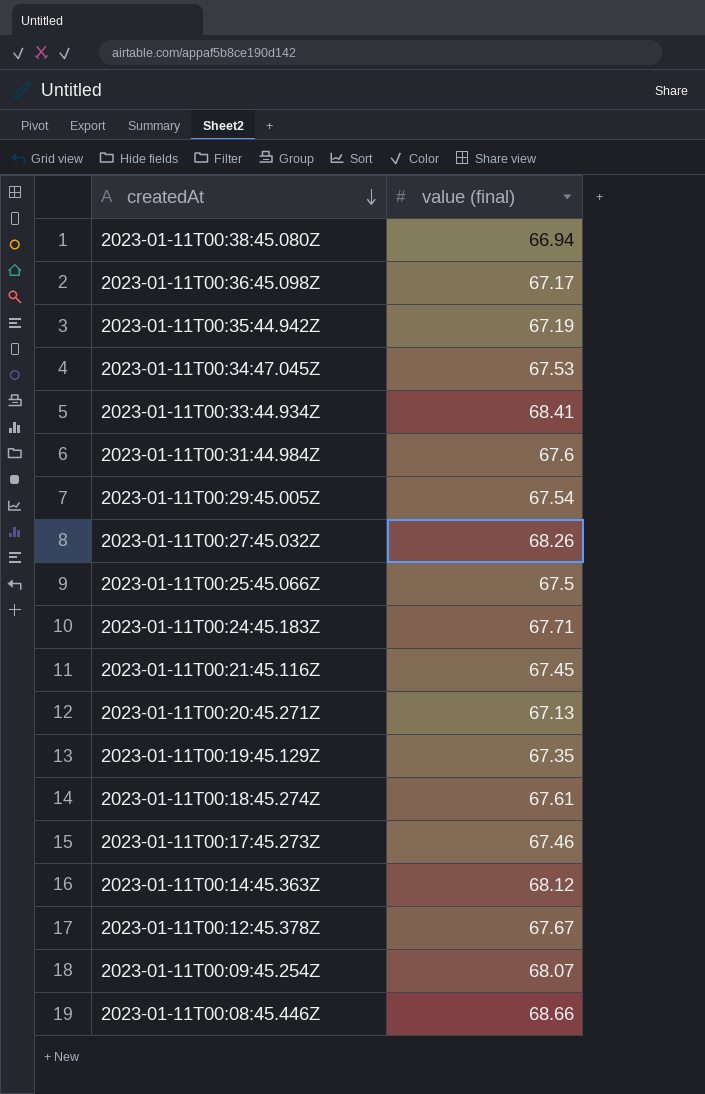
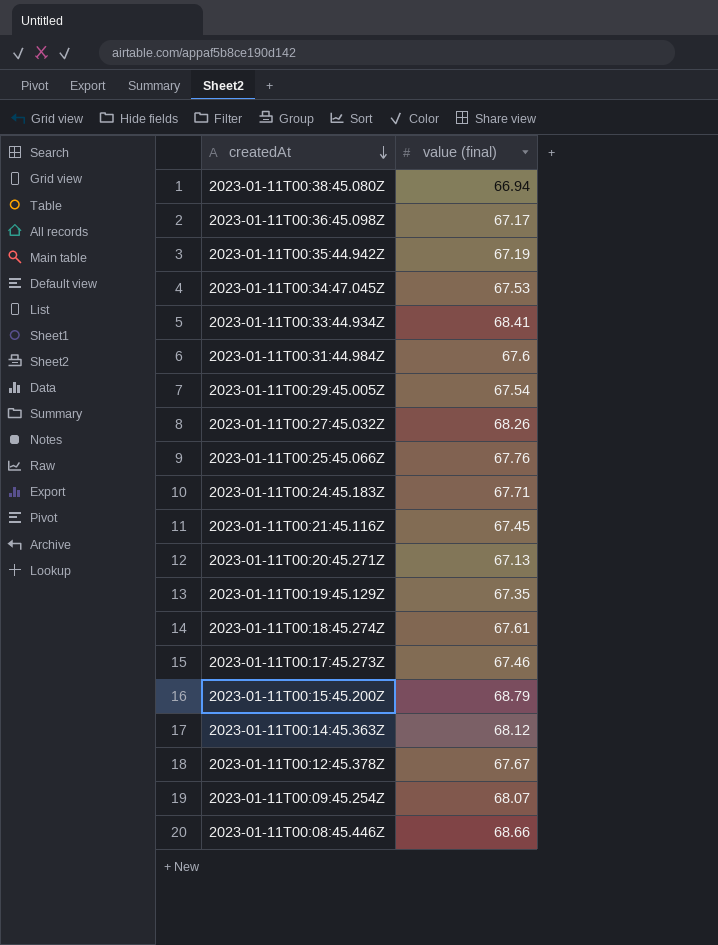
2023-01-11T00:25:45.066Z | value (final): 67.5 -> 67.76
row 2023-01-11T00:15:45.200Z: none -> 68.79

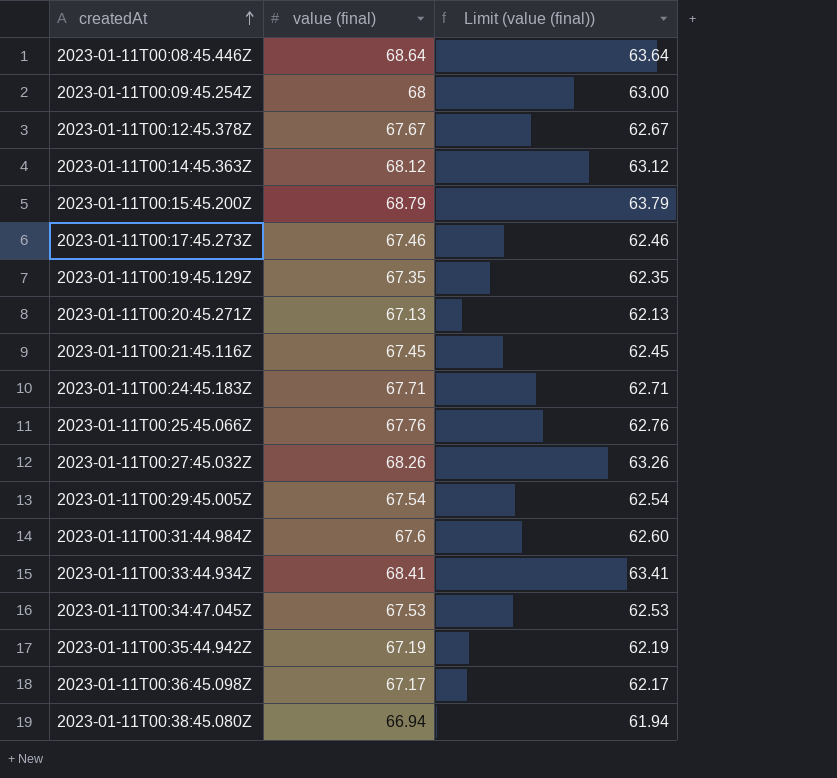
row order: createdAt descending -> createdAt ascending
column Limit (value (final)) | formula: none -> [value (final)] - 5
row 2023-01-11T00:18:45.274Z: 67.61 -> none
2023-01-11T00:08:45.446Z | value (final): 68.66 -> 68.64
2023-01-11T00:09:45.254Z | value (final): 68.07 -> 68

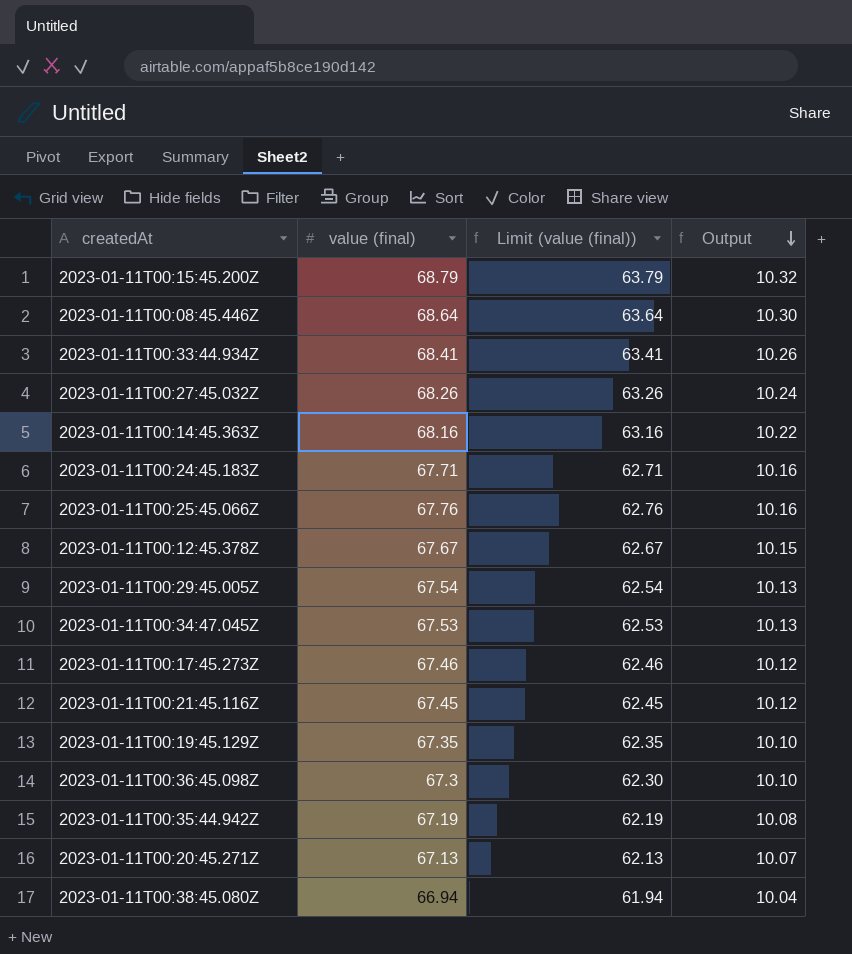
row order: createdAt ascending -> Output descending
column Output | formula: none -> [value (final)] * 0.15
row 2023-01-11T00:09:45.254Z: 68 | 63.00 -> none
row 2023-01-11T00:31:44.984Z: 67.6 | 62.60 -> none
2023-01-11T00:14:45.363Z | value (final): 68.12 -> 68.16
2023-01-11T00:14:45.363Z | Limit (value (final)): 63.12 -> 63.16
2023-01-11T00:36:45.098Z | value (final): 67.17 -> 67.3
2023-01-11T00:36:45.098Z | Limit (value (final)): 62.17 -> 62.30

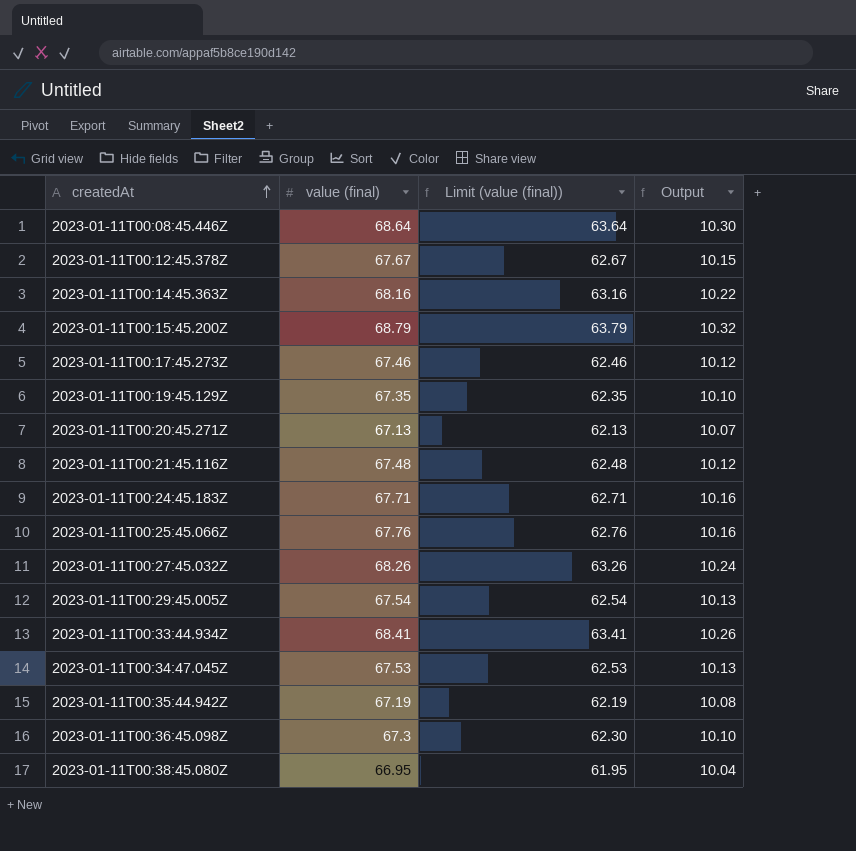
row order: Output descending -> createdAt ascending
2023-01-11T00:21:45.116Z | value (final): 67.45 -> 67.48
2023-01-11T00:21:45.116Z | Limit (value (final)): 62.45 -> 62.48
2023-01-11T00:38:45.080Z | value (final): 66.94 -> 66.95
2023-01-11T00:38:45.080Z | Limit (value (final)): 61.94 -> 61.95

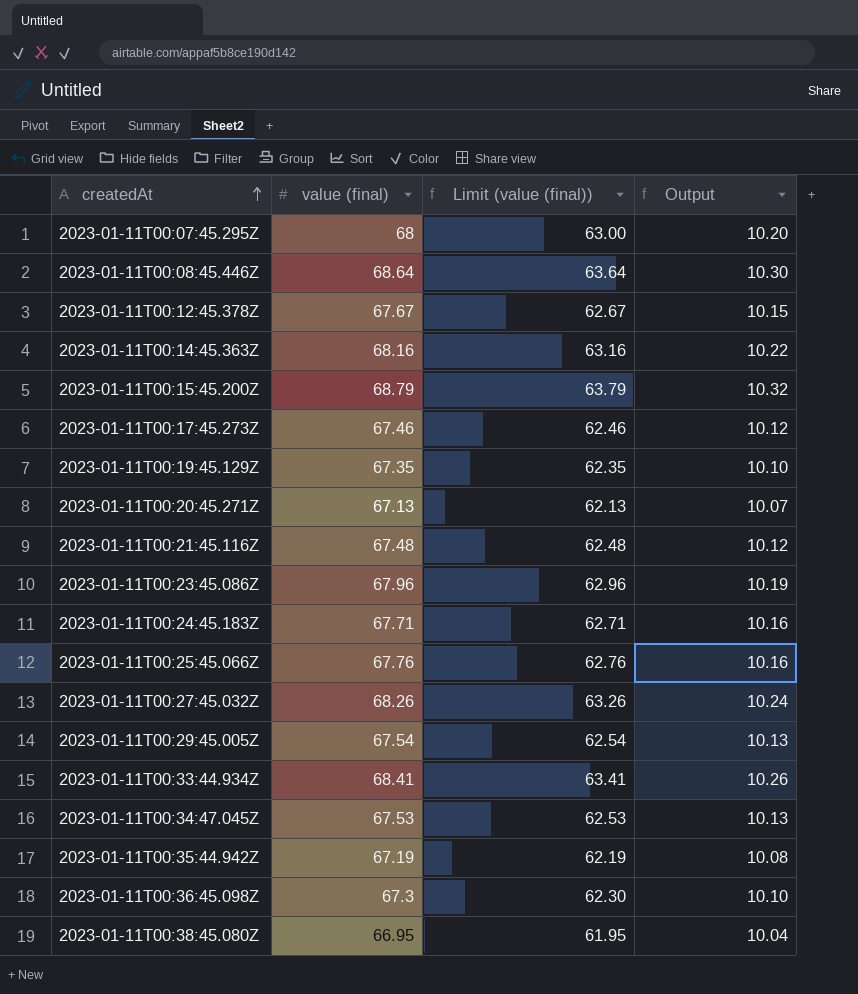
row 2023-01-11T00:07:45.295Z: none -> 68 | 63.00 | 10.20
row 2023-01-11T00:23:45.086Z: none -> 67.96 | 62.96 | 10.19

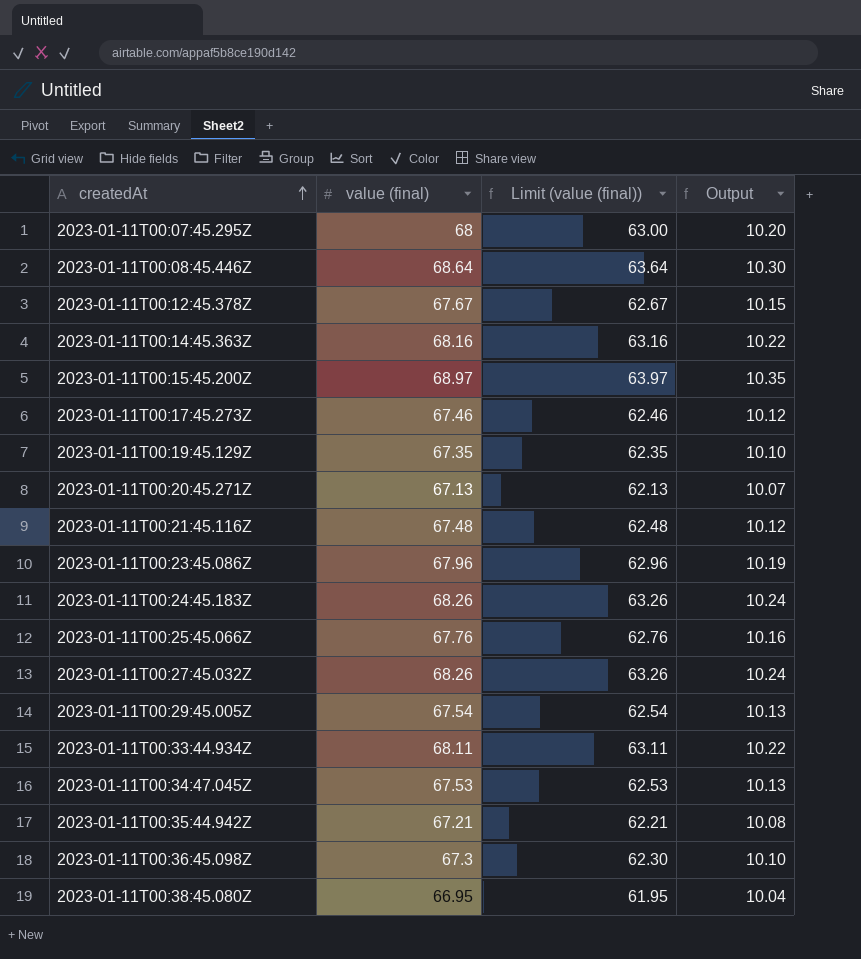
2023-01-11T00:15:45.200Z | value (final): 68.79 -> 68.97
2023-01-11T00:15:45.200Z | Limit (value (final)): 63.79 -> 63.97
2023-01-11T00:15:45.200Z | Output: 10.32 -> 10.35
2023-01-11T00:24:45.183Z | value (final): 67.71 -> 68.26
2023-01-11T00:24:45.183Z | Limit (value (final)): 62.71 -> 63.26
2023-01-11T00:24:45.183Z | Output: 10.16 -> 10.24
2023-01-11T00:33:44.934Z | value (final): 68.41 -> 68.11
2023-01-11T00:33:44.934Z | Limit (value (final)): 63.41 -> 63.11
2023-01-11T00:33:44.934Z | Output: 10.26 -> 10.22
2023-01-11T00:35:44.942Z | value (final): 67.19 -> 67.21
2023-01-11T00:35:44.942Z | Limit (value (final)): 62.19 -> 62.21

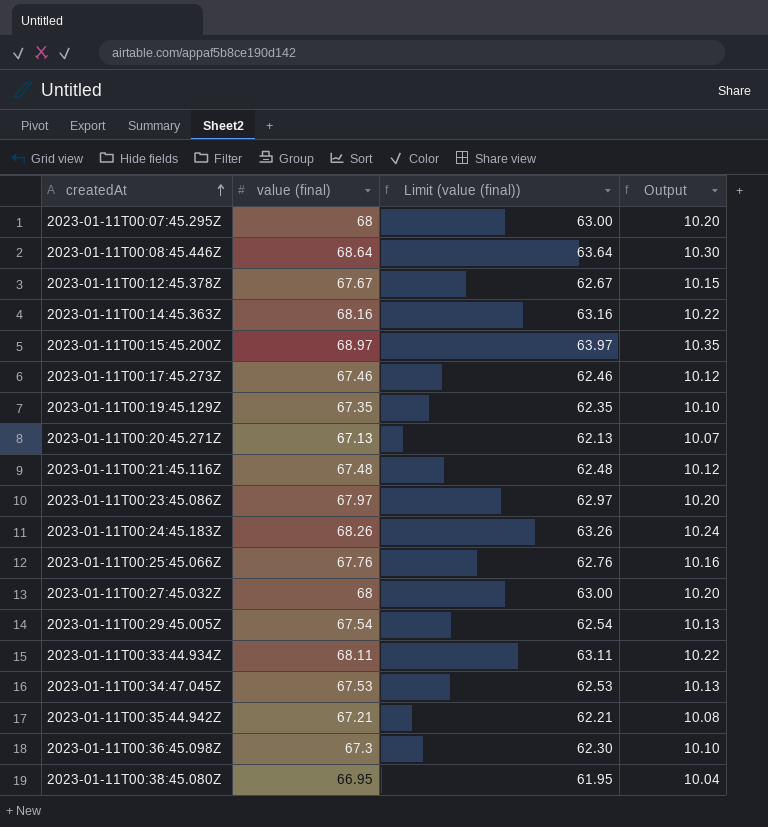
2023-01-11T00:23:45.086Z | value (final): 67.96 -> 67.97
2023-01-11T00:23:45.086Z | Limit (value (final)): 62.96 -> 62.97
2023-01-11T00:23:45.086Z | Output: 10.19 -> 10.20
2023-01-11T00:27:45.032Z | value (final): 68.26 -> 68
2023-01-11T00:27:45.032Z | Limit (value (final)): 63.26 -> 63.00
2023-01-11T00:27:45.032Z | Output: 10.24 -> 10.20

